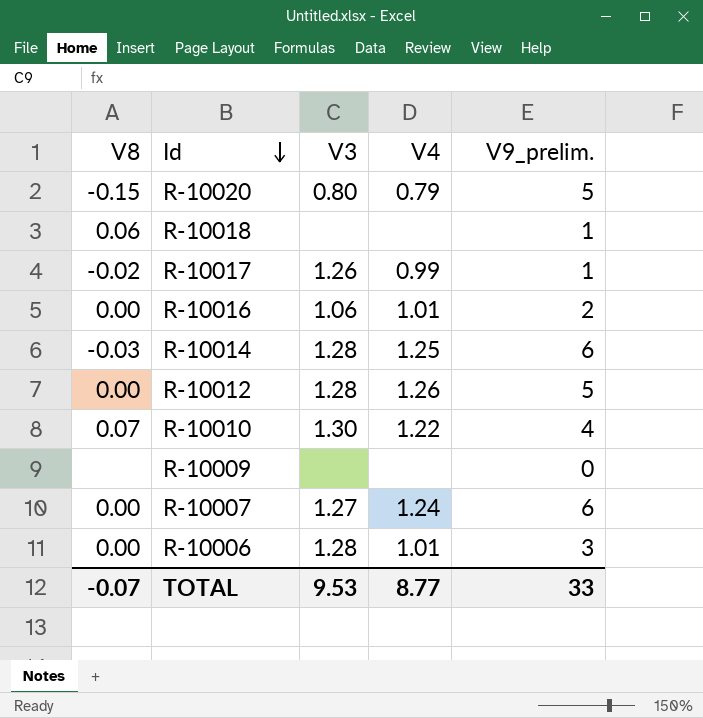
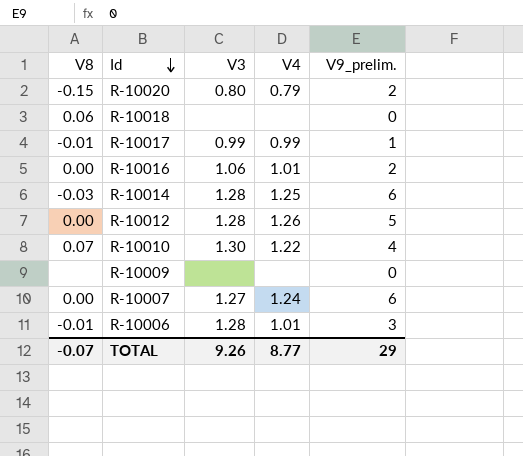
R-10020 | V9_prelim.: 5 -> 2
R-10018 | V9_prelim.: 1 -> 0
R-10017 | V8: -0.02 -> -0.01
R-10017 | V3: 1.26 -> 0.99
R-10006 | V8: 0.00 -> -0.01
TOTAL | V3: 9.53 -> 9.26
TOTAL | V9_prelim.: 33 -> 29

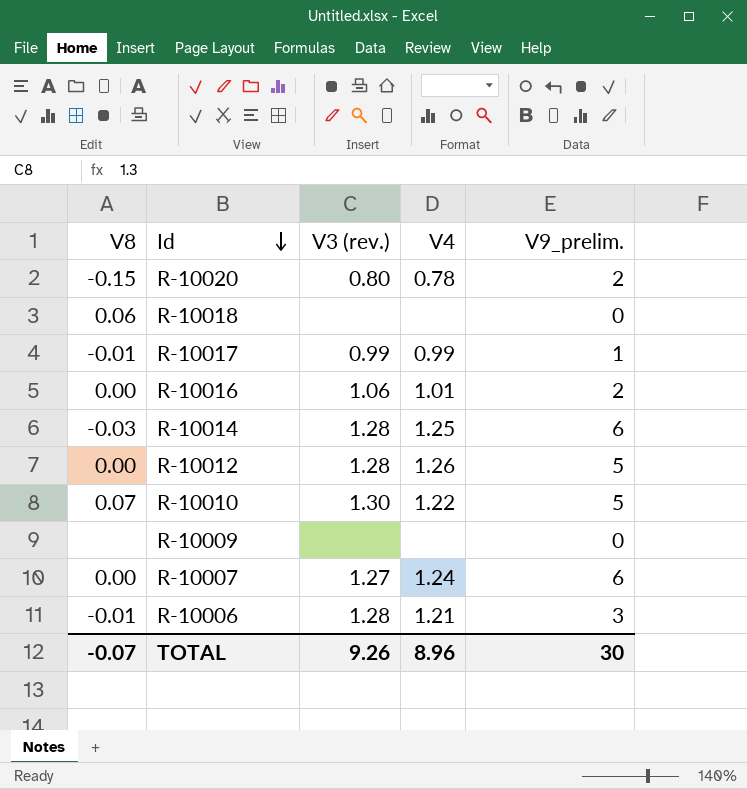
column name: V3 -> V3 (rev.)
R-10020 | V4: 0.79 -> 0.78
R-10010 | V9_prelim.: 4 -> 5
R-10006 | V4: 1.01 -> 1.21
TOTAL | V4: 8.77 -> 8.96
TOTAL | V9_prelim.: 29 -> 30

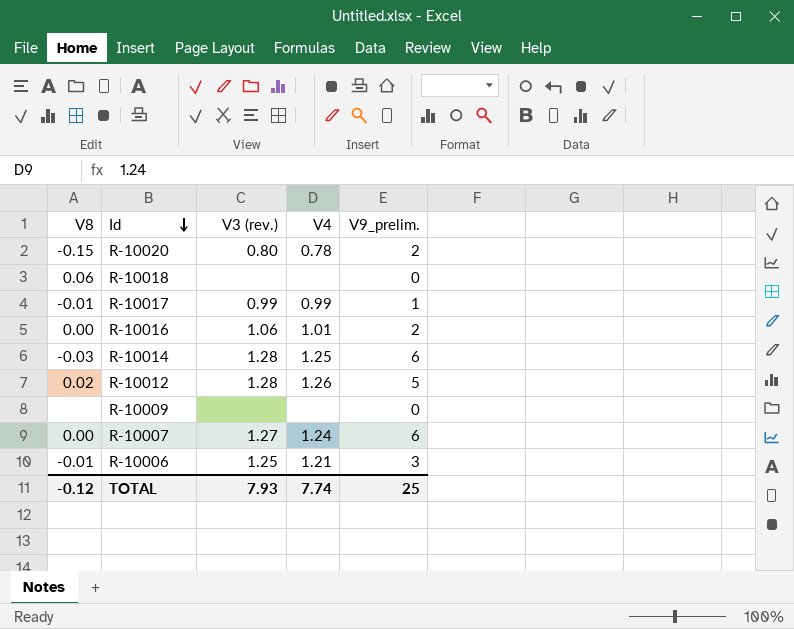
row R-10010: 0.07 | 1.30 | 1.22 | 5 -> none
R-10012 | V8: 0.00 -> 0.02
R-10006 | V3 (rev.): 1.28 -> 1.25
TOTAL | V8: -0.07 -> -0.12
TOTAL | V3 (rev.): 9.26 -> 7.93
TOTAL | V4: 8.96 -> 7.74
TOTAL | V9_prelim.: 30 -> 25

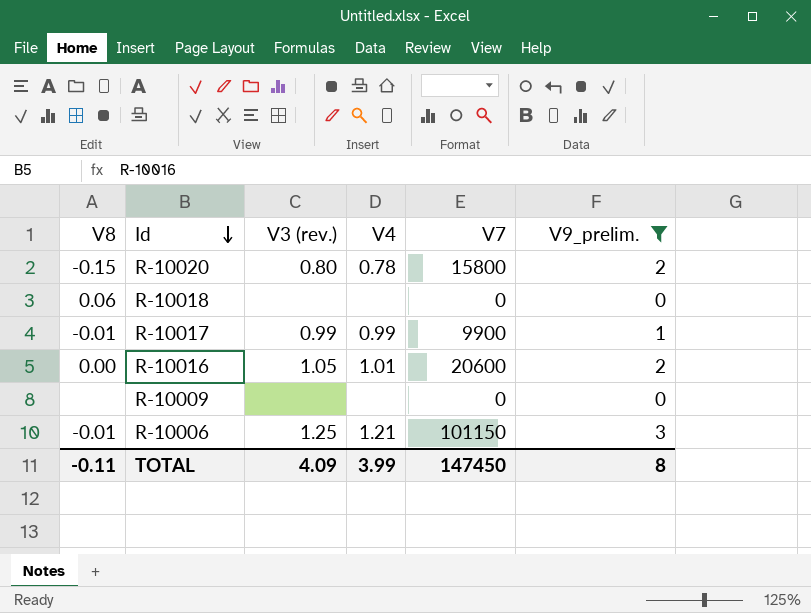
filter: none -> V9_prelim. <= 3
column V7 | position: none -> 5
R-10016 | V3 (rev.): 1.06 -> 1.05
TOTAL | V8: -0.12 -> -0.11
TOTAL | V3 (rev.): 7.93 -> 4.09
TOTAL | V4: 7.74 -> 3.99
TOTAL | V9_prelim.: 25 -> 8

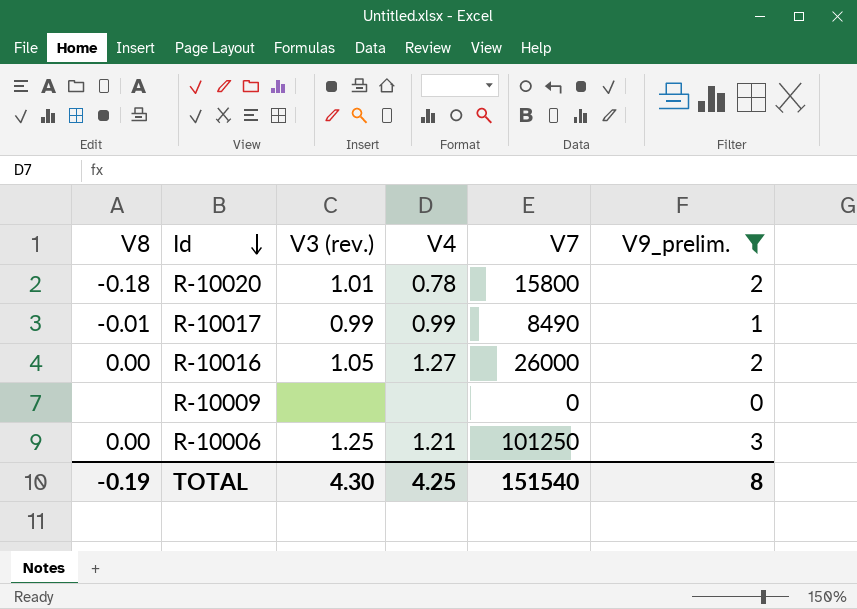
row R-10018: 0.06 | none | none | 0 | 0 -> none
R-10020 | V8: -0.15 -> -0.18
R-10020 | V3 (rev.): 0.80 -> 1.01
R-10017 | V7: 9900 -> 8490
R-10016 | V4: 1.01 -> 1.27
R-10016 | V7: 20600 -> 26000
R-10006 | V8: -0.01 -> 0.00
R-10006 | V7: 101150 -> 101250
TOTAL | V8: -0.11 -> -0.19
TOTAL | V3 (rev.): 4.09 -> 4.30
TOTAL | V4: 3.99 -> 4.25
TOTAL | V7: 147450 -> 151540

